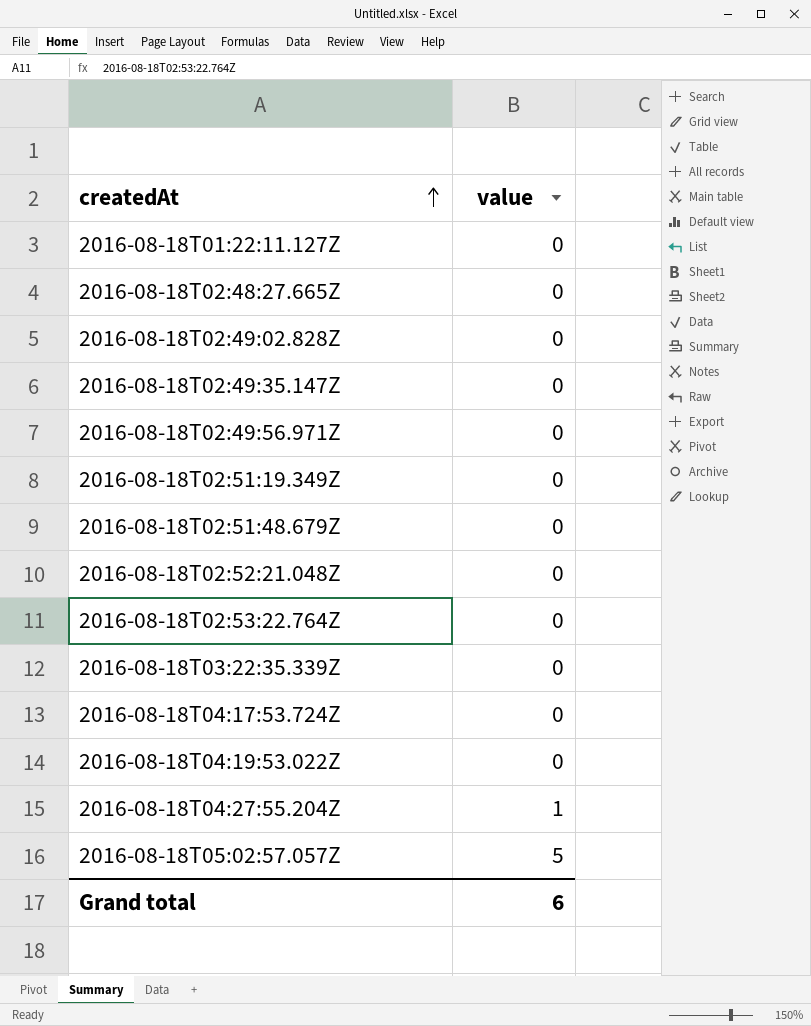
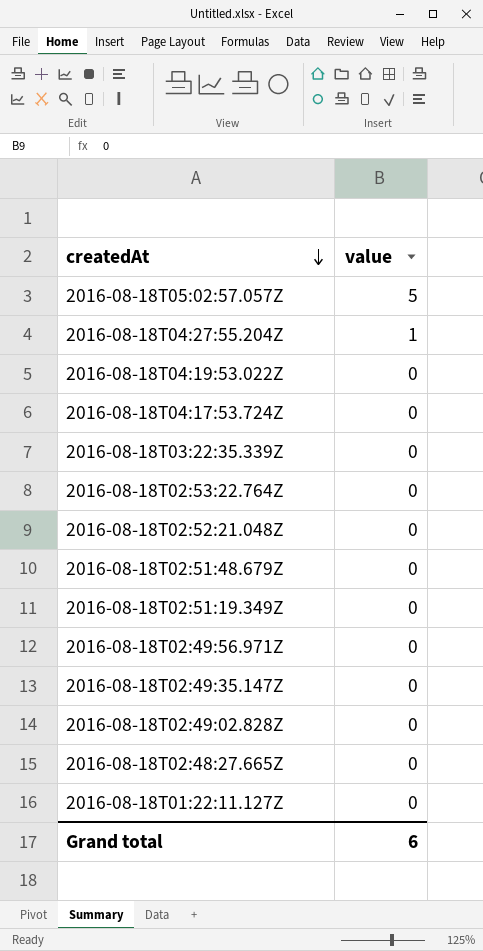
row order: createdAt ascending -> createdAt descending

